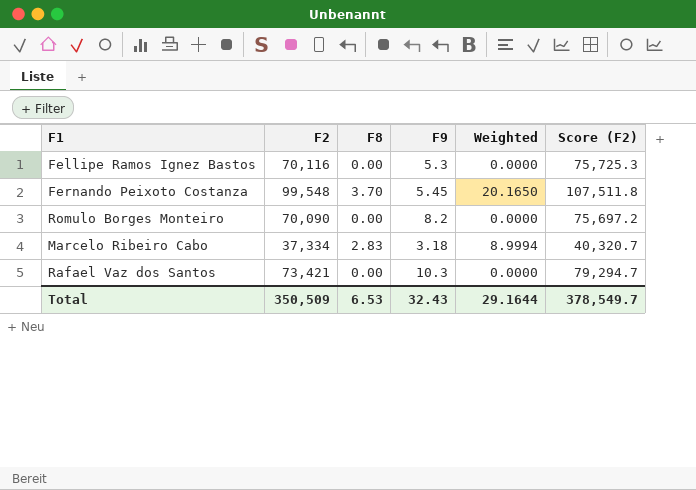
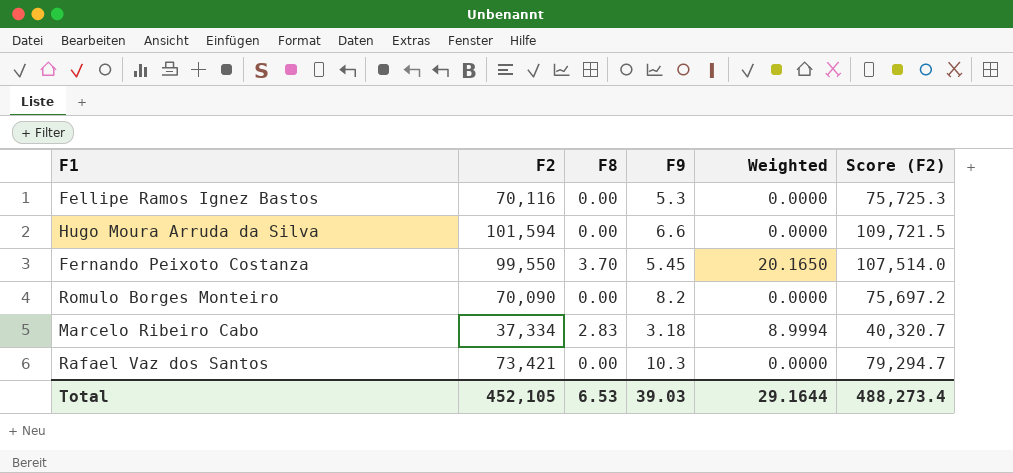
row Hugo Moura Arruda da Silva: none -> 101,594 | 0.00 | 6.6 | 0.0000 | 109,721.5
Fernando Peixoto Costanza | F2: 99,548 -> 99,550
Fernando Peixoto Costanza | Score (F2): 107,511.8 -> 107,514.0
Total | F2: 350,509 -> 452,105
Total | F9: 32.43 -> 39.03
Total | Score (F2): 378,549.7 -> 488,273.4

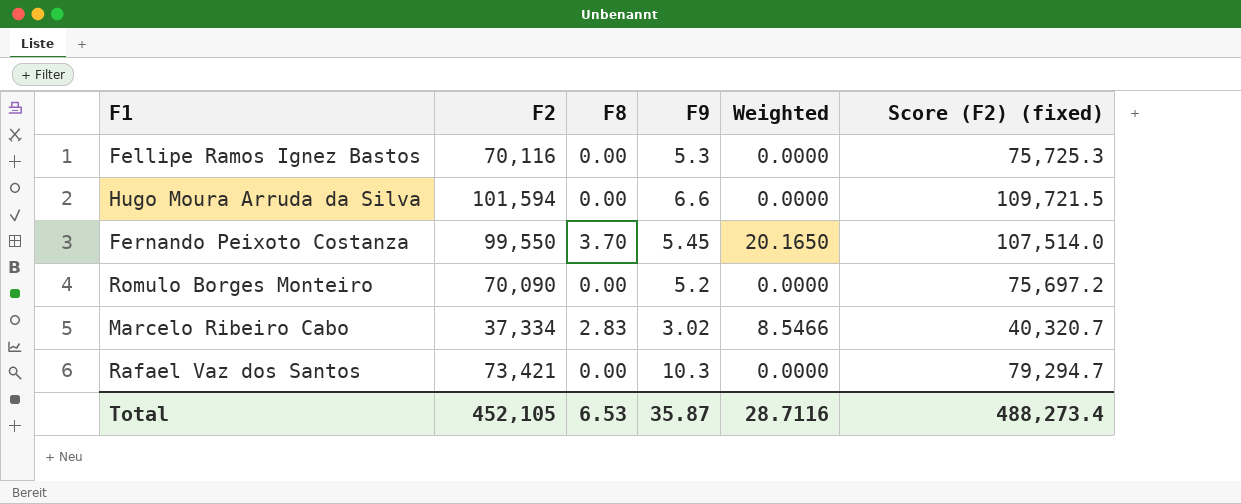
column name: Score (F2) -> Score (F2) (fixed)
Romulo Borges Monteiro | F9: 8.2 -> 5.2
Marcelo Ribeiro Cabo | F9: 3.18 -> 3.02
Marcelo Ribeiro Cabo | Weighted: 8.9994 -> 8.5466
Total | F9: 39.03 -> 35.87
Total | Weighted: 29.1644 -> 28.7116

